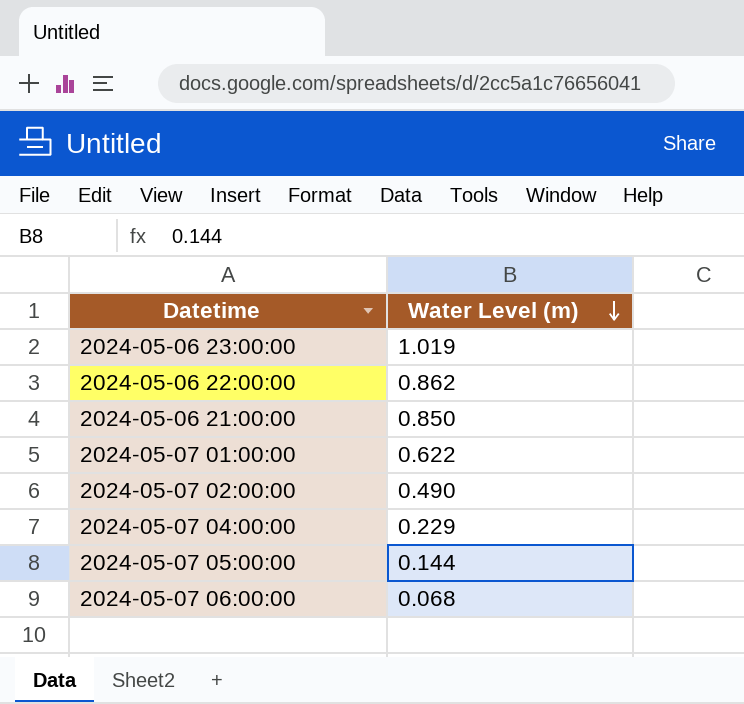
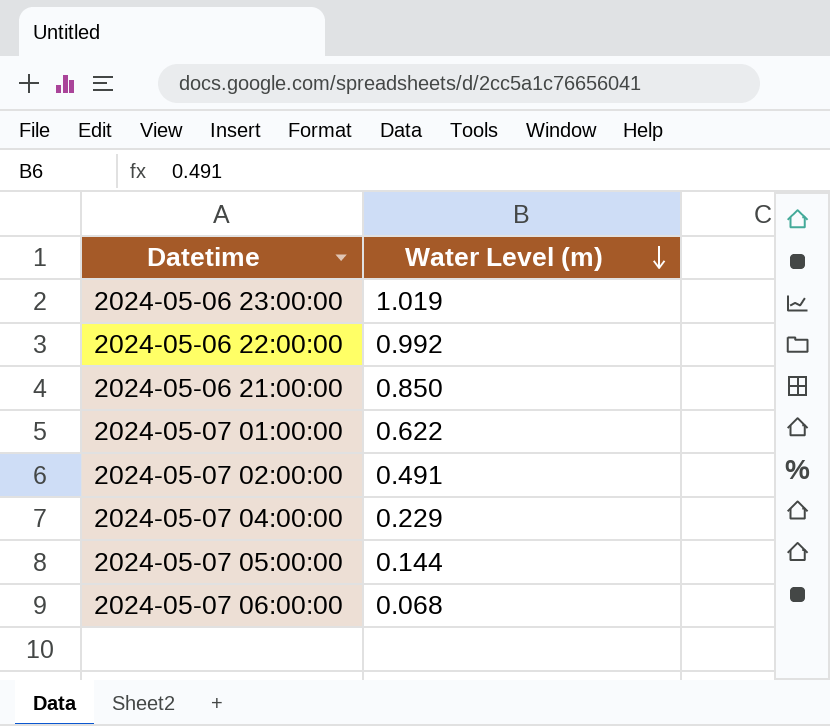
2024-05-06 22:00:00 | Water Level (m): 0.862 -> 0.992
2024-05-07 02:00:00 | Water Level (m): 0.490 -> 0.491

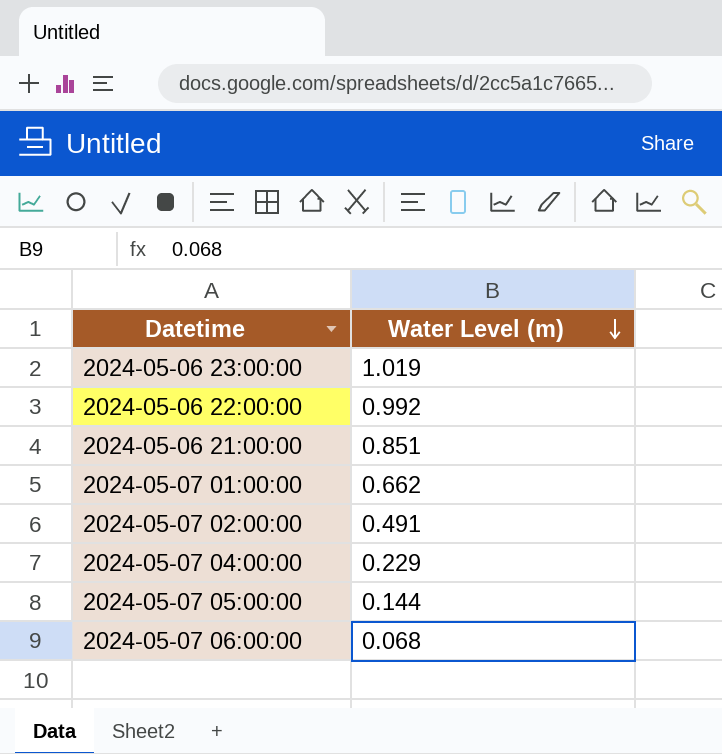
2024-05-06 21:00:00 | Water Level (m): 0.850 -> 0.851
2024-05-07 01:00:00 | Water Level (m): 0.622 -> 0.662

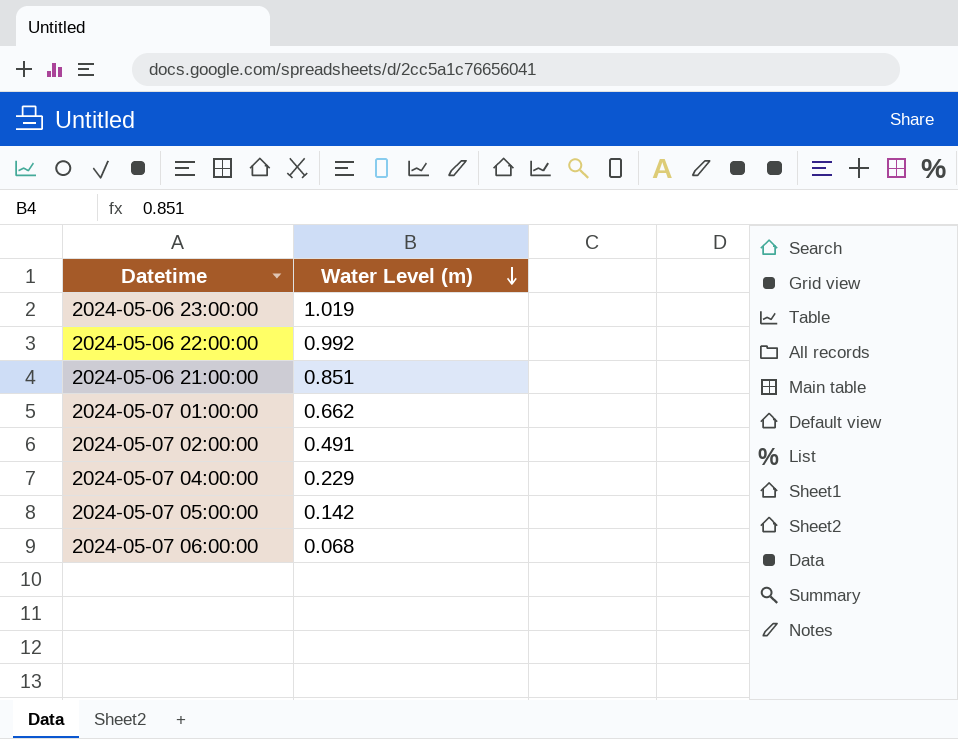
2024-05-07 05:00:00 | Water Level (m): 0.144 -> 0.142

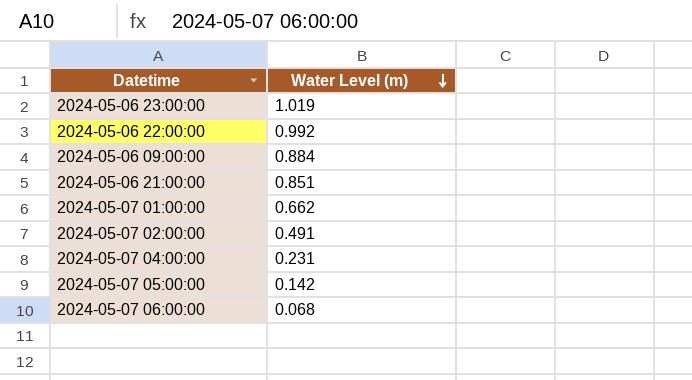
row 2024-05-06 09:00:00: none -> 0.884
2024-05-07 04:00:00 | Water Level (m): 0.229 -> 0.231

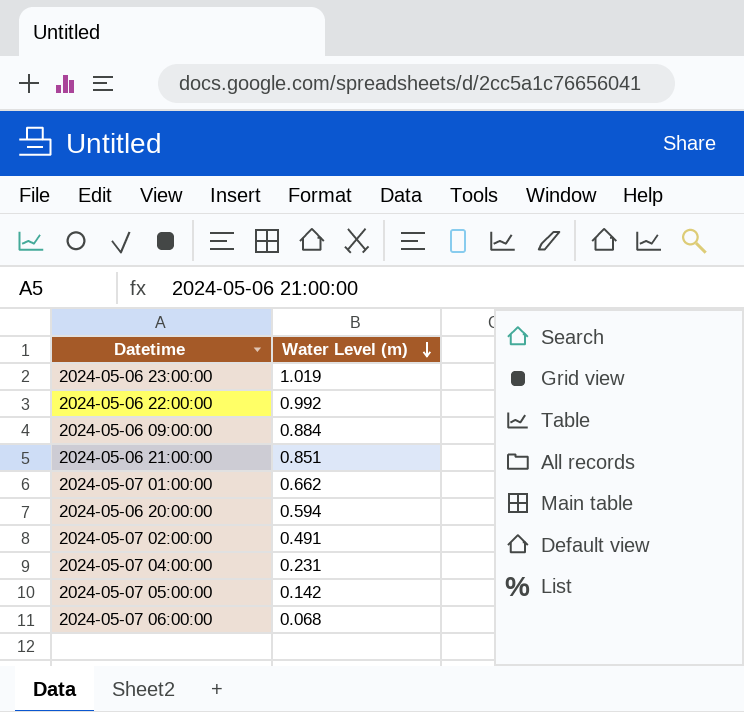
row 2024-05-06 20:00:00: none -> 0.594

